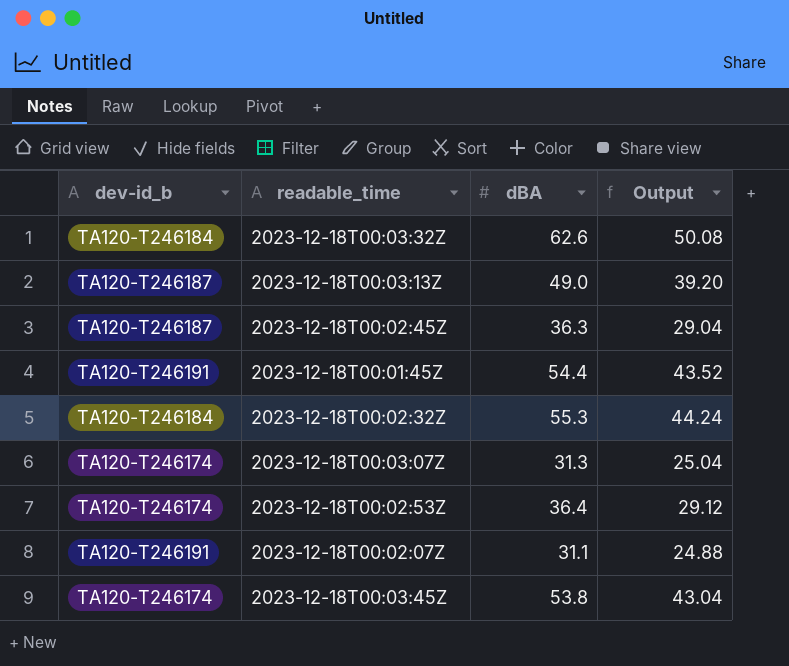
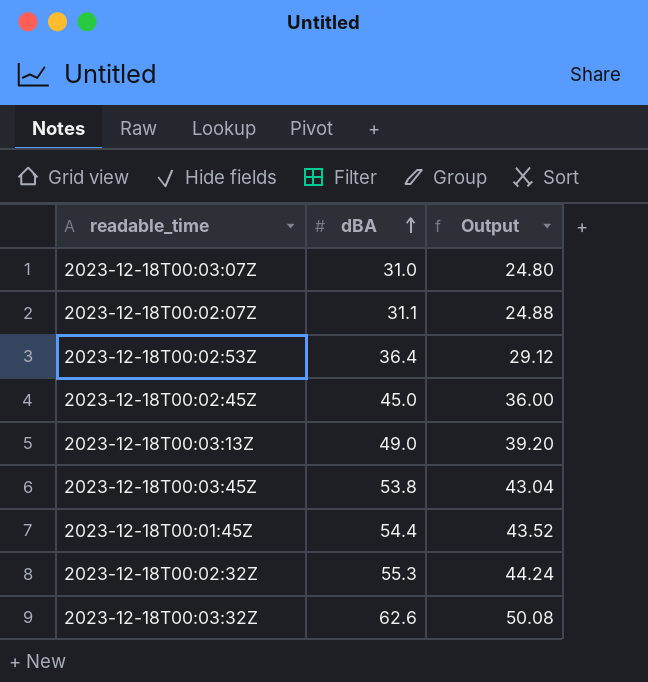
row order: none -> dBA ascending
column dev-id_b | position: 1 -> none
2023-12-18T00:03:07Z | dBA: 31.3 -> 31.0
2023-12-18T00:03:07Z | Output: 25.04 -> 24.80
2023-12-18T00:02:45Z | dBA: 36.3 -> 45.0
2023-12-18T00:02:45Z | Output: 29.04 -> 36.00

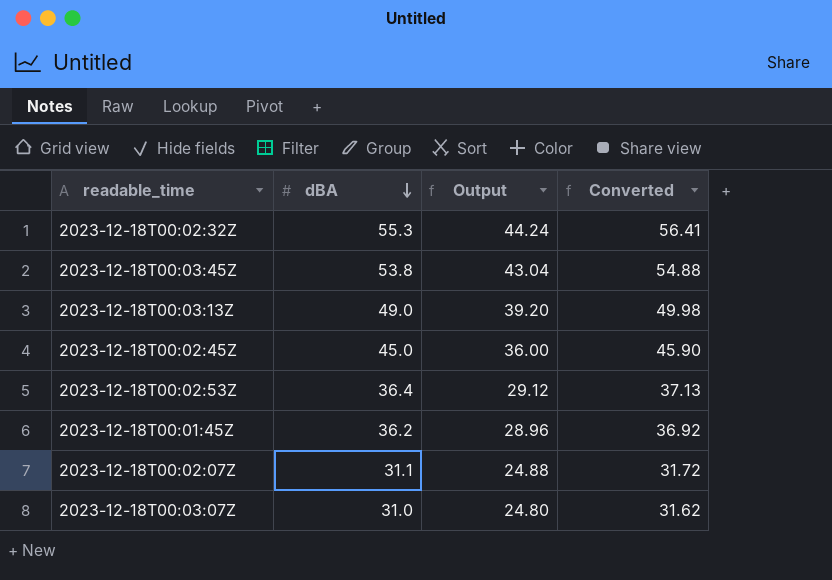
row order: dBA ascending -> dBA descending
column Converted | formula: none -> [dBA] * 1.02
row 2023-12-18T00:03:32Z: 62.6 | 50.08 -> none
2023-12-18T00:01:45Z | dBA: 54.4 -> 36.2
2023-12-18T00:01:45Z | Output: 43.52 -> 28.96

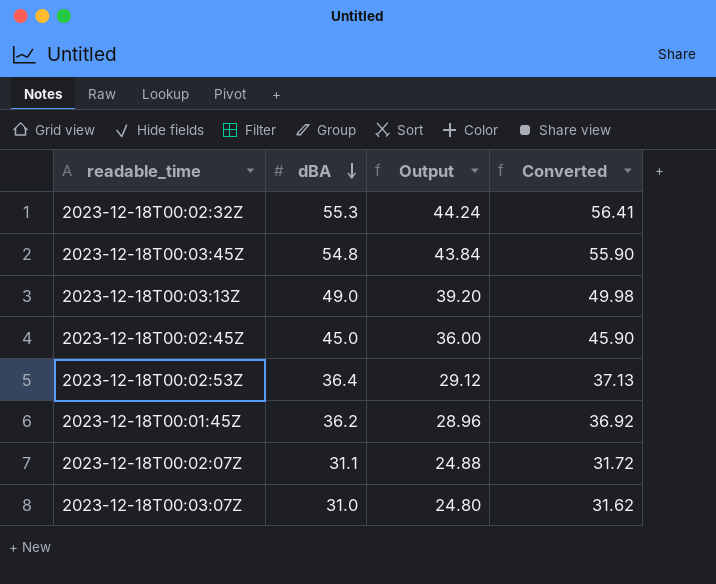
2023-12-18T00:03:45Z | dBA: 53.8 -> 54.8
2023-12-18T00:03:45Z | Output: 43.04 -> 43.84
2023-12-18T00:03:45Z | Converted: 54.88 -> 55.90

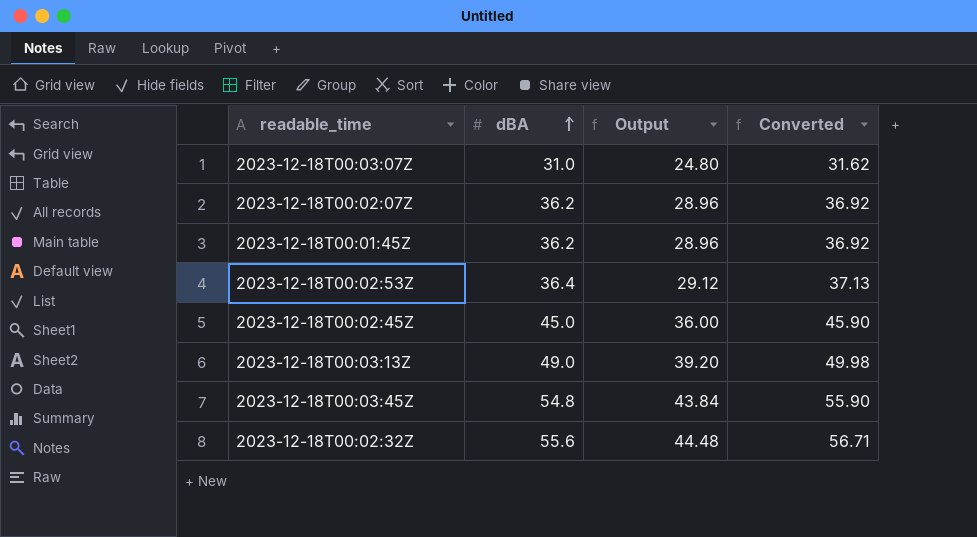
row order: dBA descending -> dBA ascending
2023-12-18T00:02:07Z | dBA: 31.1 -> 36.2
2023-12-18T00:02:07Z | Output: 24.88 -> 28.96
2023-12-18T00:02:07Z | Converted: 31.72 -> 36.92
2023-12-18T00:02:32Z | dBA: 55.3 -> 55.6
2023-12-18T00:02:32Z | Output: 44.24 -> 44.48
2023-12-18T00:02:32Z | Converted: 56.41 -> 56.71

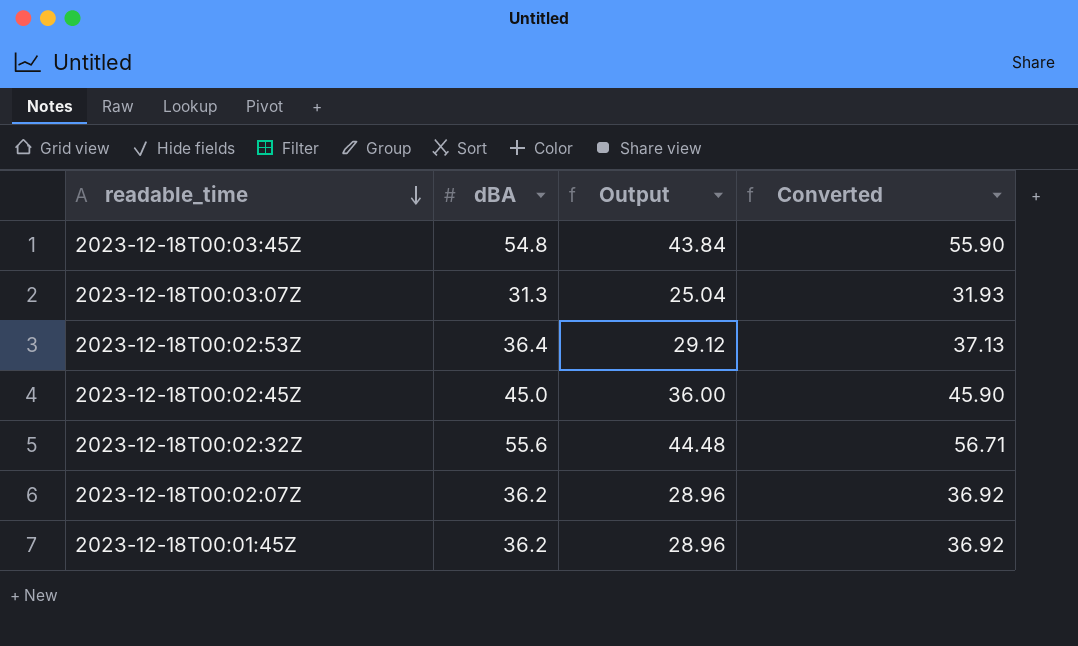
row order: dBA ascending -> readable_time descending
row 2023-12-18T00:03:13Z: 49.0 | 39.20 | 49.98 -> none
2023-12-18T00:03:07Z | dBA: 31.0 -> 31.3
2023-12-18T00:03:07Z | Output: 24.80 -> 25.04
2023-12-18T00:03:07Z | Converted: 31.62 -> 31.93

